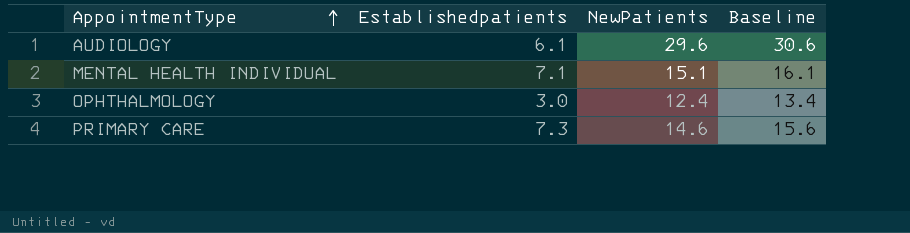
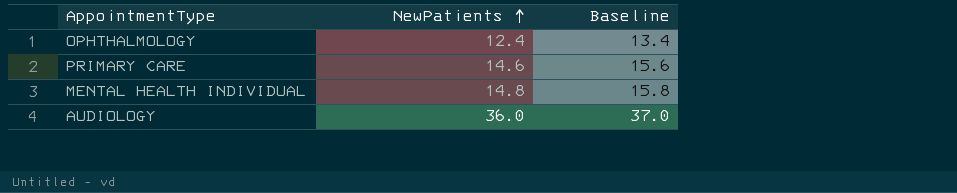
row order: AppointmentType ascending -> NewPatients ascending
column Establishedpatients | position: 2 -> none
MENTAL HEALTH INDIVIDUAL | NewPatients: 15.1 -> 14.8
MENTAL HEALTH INDIVIDUAL | Baseline: 16.1 -> 15.8
AUDIOLOGY | NewPatients: 29.6 -> 36.0
AUDIOLOGY | Baseline: 30.6 -> 37.0

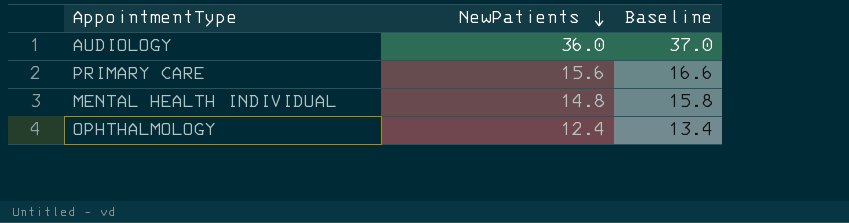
row order: NewPatients ascending -> NewPatients descending
PRIMARY CARE | NewPatients: 14.6 -> 15.6
PRIMARY CARE | Baseline: 15.6 -> 16.6

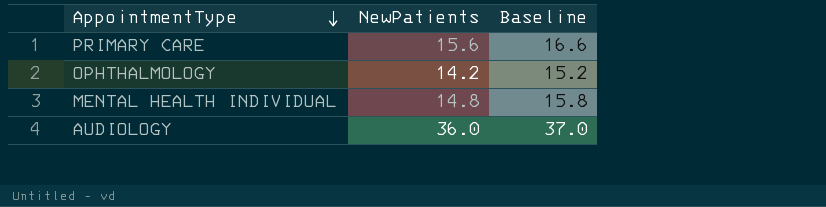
row order: NewPatients descending -> AppointmentType descending
OPHTHALMOLOGY | NewPatients: 12.4 -> 14.2
OPHTHALMOLOGY | Baseline: 13.4 -> 15.2

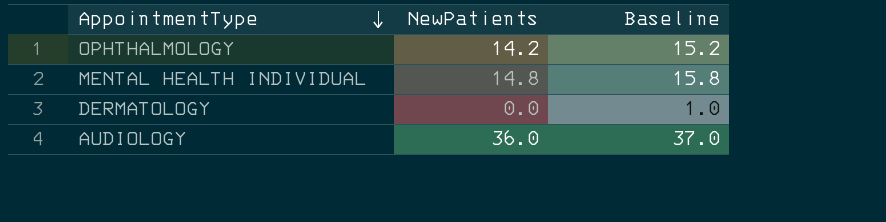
row PRIMARY CARE: 15.6 | 16.6 -> none
row DERMATOLOGY: none -> 0.0 | 1.0

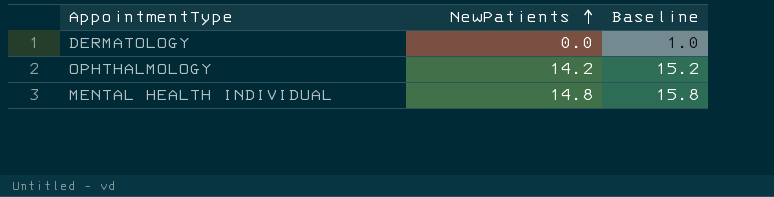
row order: AppointmentType descending -> NewPatients ascending
row AUDIOLOGY: 36.0 | 37.0 -> none

